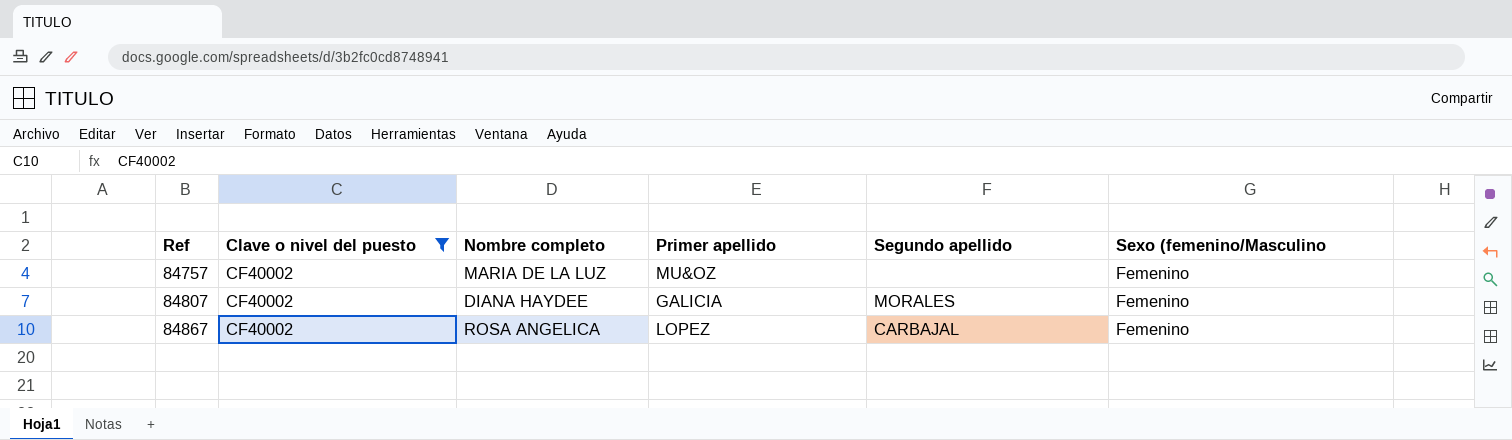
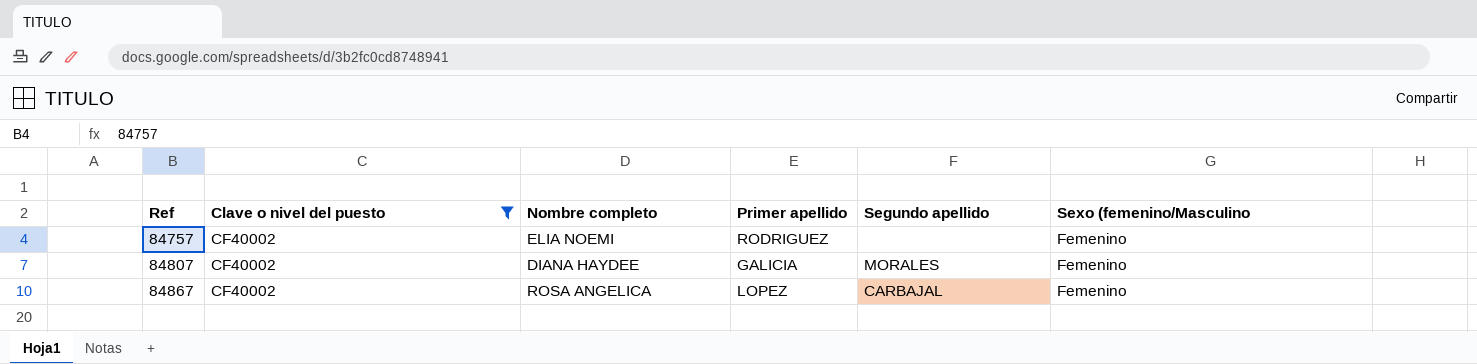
84757 | Nombre completo: MARIA DE LA LUZ -> ELIA NOEMI
84757 | Primer apellido: MU&OZ -> RODRIGUEZ

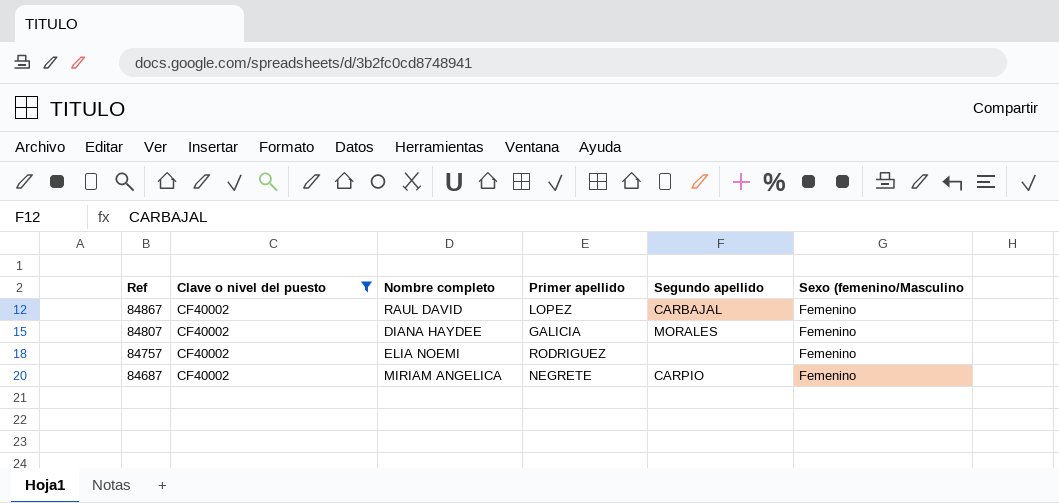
row order: Ref ascending -> Ref descending
84867 | Nombre completo: ROSA ANGELICA -> RAUL DAVID
row 84687: none -> CF40002 | MIRIAM ANGELICA | NEGRETE | CARPIO | Femenino

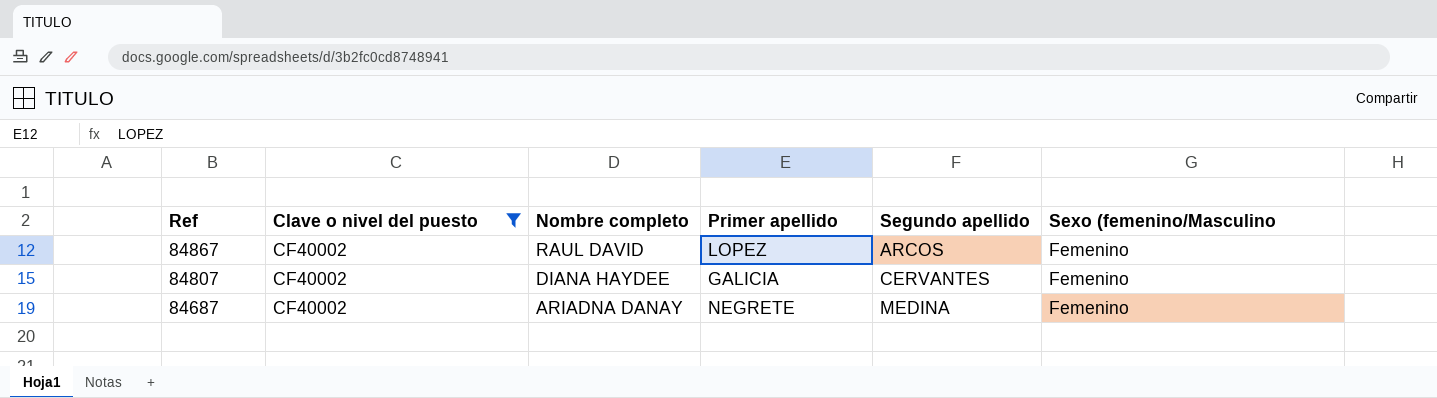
row 84757: CF40002 | ELIA NOEMI | RODRIGUEZ | none | Femenino -> none
84867 | Segundo apellido: CARBAJAL -> ARCOS
84807 | Segundo apellido: MORALES -> CERVANTES
84687 | Nombre completo: MIRIAM ANGELICA -> ARIADNA DANAY
84687 | Segundo apellido: CARPIO -> MEDINA

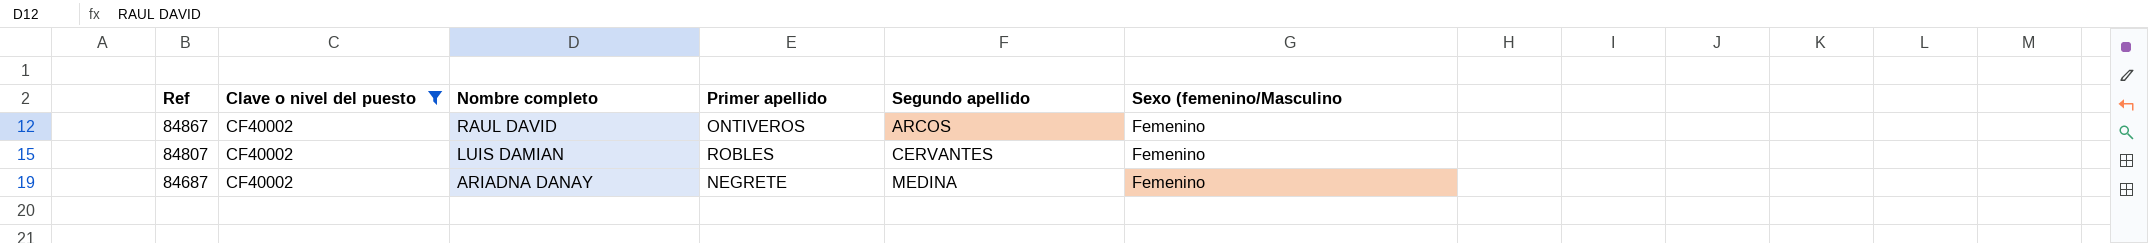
84867 | Primer apellido: LOPEZ -> ONTIVEROS
84807 | Nombre completo: DIANA HAYDEE -> LUIS DAMIAN
84807 | Primer apellido: GALICIA -> ROBLES

